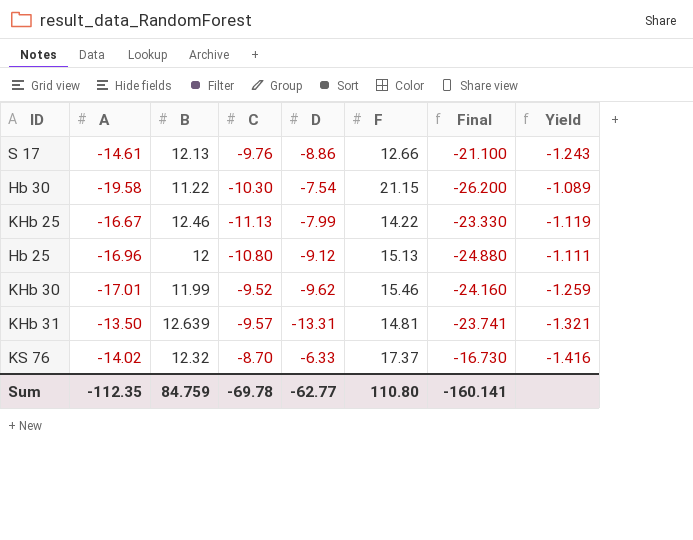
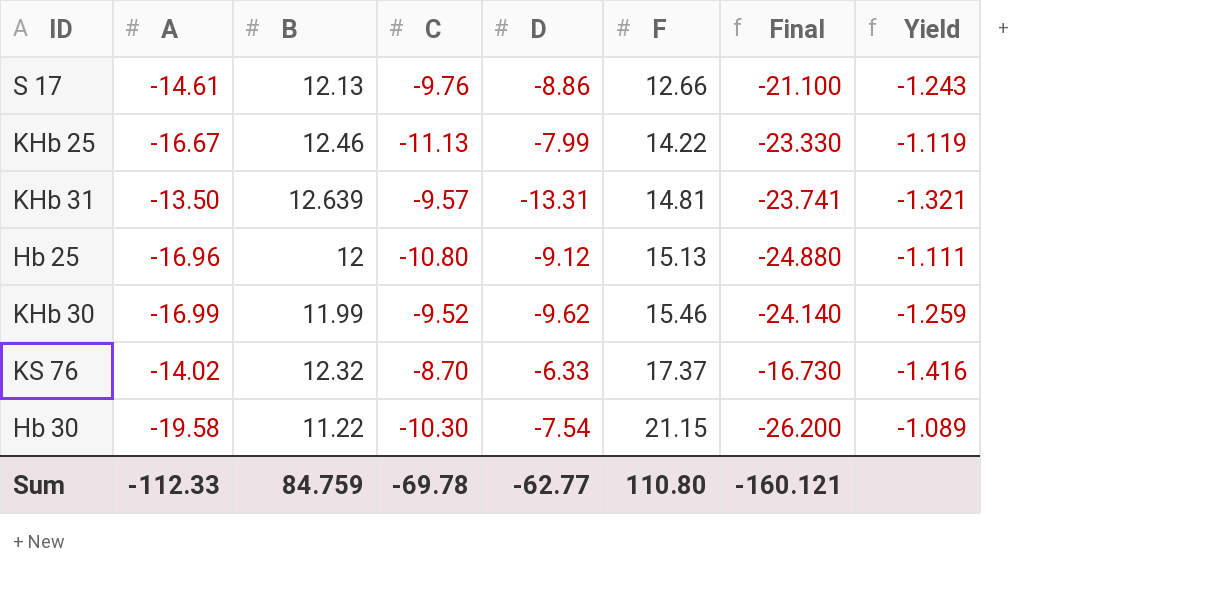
row order: none -> F ascending
KHb 30 | A: -17.01 -> -16.99
KHb 30 | Final: -24.160 -> -24.140
Sum | A: -112.35 -> -112.33
Sum | Final: -160.141 -> -160.121

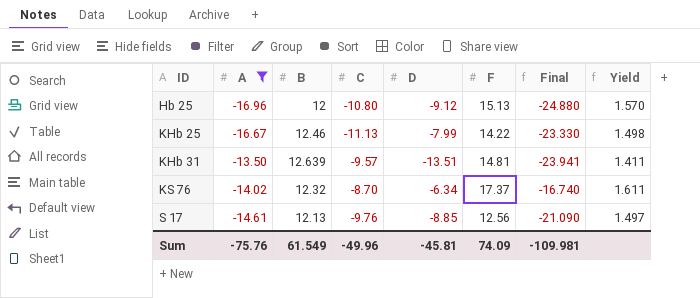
filter: none -> A >= -16.96
row order: F ascending -> ID ascending
column Yield | formula: [B] / [C] -> [A] / [C]
KHb 31 | D: -13.31 -> -13.51
KHb 31 | Final: -23.741 -> -23.941
KS 76 | D: -6.33 -> -6.34
KS 76 | Final: -16.730 -> -16.740
S 17 | D: -8.86 -> -8.85
S 17 | F: 12.66 -> 12.56
S 17 | Final: -21.100 -> -21.090
Sum | A: -112.33 -> -75.76
Sum | B: 84.759 -> 61.549
Sum | C: -69.78 -> -49.96
Sum | D: -62.77 -> -45.81
Sum | F: 110.80 -> 74.09
Sum | Final: -160.121 -> -109.981

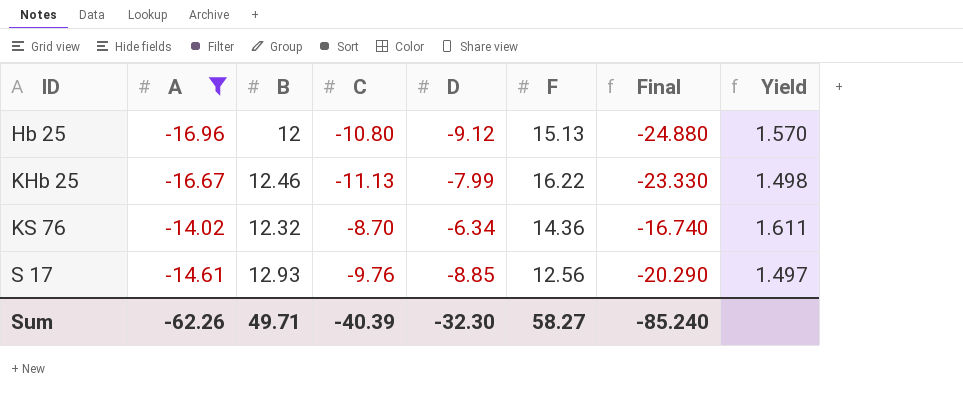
row KHb 31: -13.50 | 12.639 | -9.57 | -13.51 | 14.81 | -23.941 | 1.411 -> none
KHb 25 | F: 14.22 -> 16.22
KS 76 | F: 17.37 -> 14.36
S 17 | B: 12.13 -> 12.93
S 17 | Final: -21.090 -> -20.290
Sum | A: -75.76 -> -62.26
Sum | B: 61.549 -> 49.71
Sum | C: -49.96 -> -40.39
Sum | D: -45.81 -> -32.30
Sum | F: 74.09 -> 58.27
Sum | Final: -109.981 -> -85.240

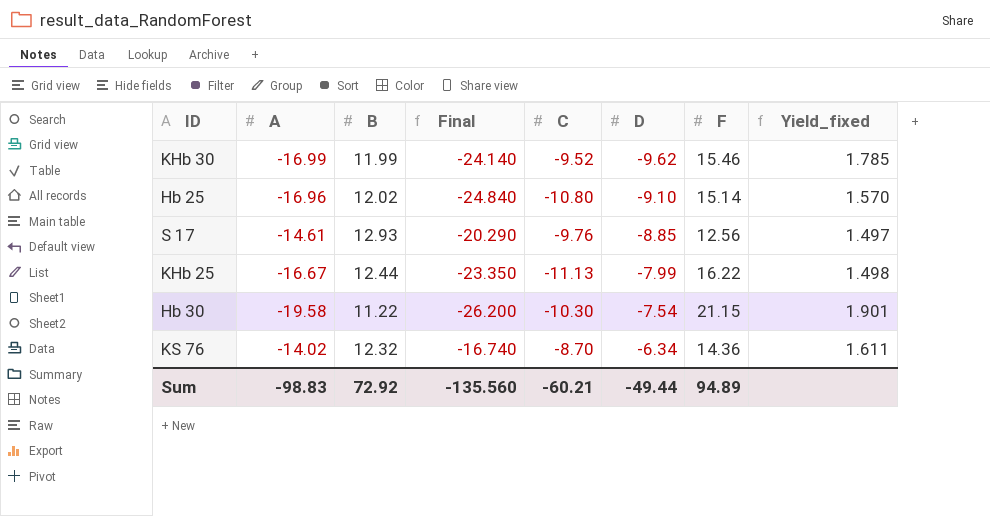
filter: A >= -16.96 -> none
row order: ID ascending -> D ascending
column Final | position: 7 -> 4
column name: Yield -> Yield_fixed
Hb 25 | B: 12 -> 12.02
Hb 25 | Final: -24.880 -> -24.840
Hb 25 | D: -9.12 -> -9.10
Hb 25 | F: 15.13 -> 15.14
KHb 25 | B: 12.46 -> 12.44
KHb 25 | Final: -23.330 -> -23.350
Sum | A: -62.26 -> -98.83
Sum | B: 49.71 -> 72.92
Sum | Final: -85.240 -> -135.560
Sum | C: -40.39 -> -60.21
Sum | D: -32.30 -> -49.44
Sum | F: 58.27 -> 94.89

